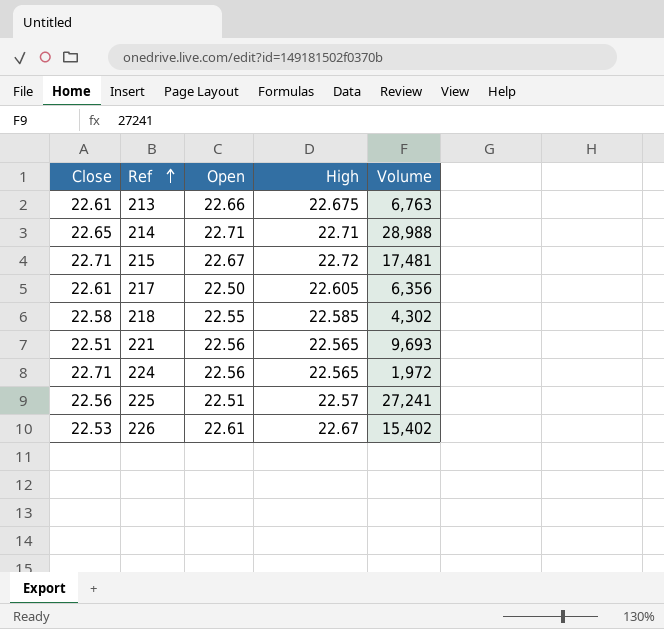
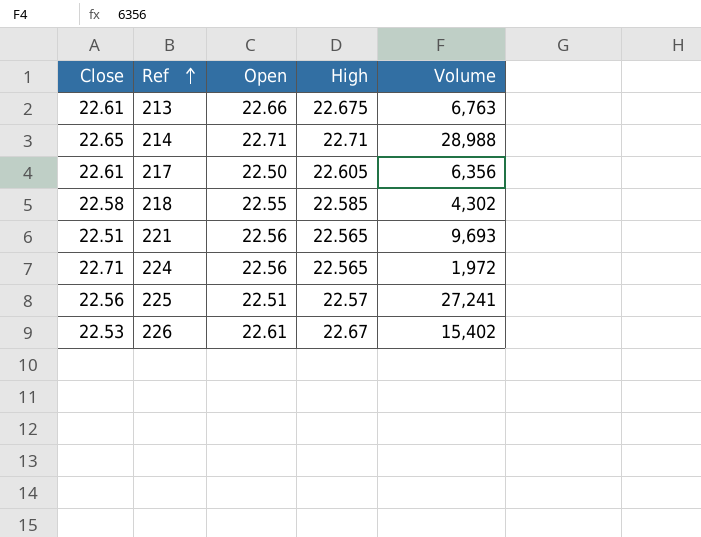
row 215: 22.71 | 22.67 | 22.72 | 17,481 -> none

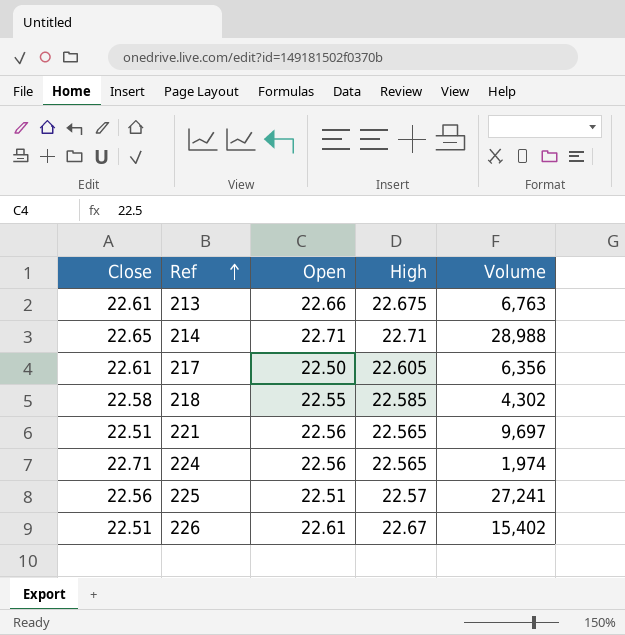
221 | Volume: 9,693 -> 9,697
224 | Volume: 1,972 -> 1,974
226 | Close: 22.53 -> 22.51

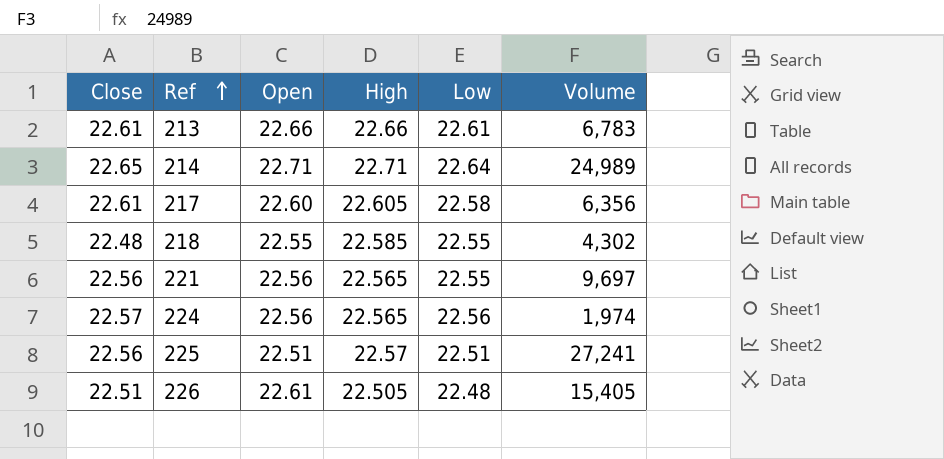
column Low | position: none -> 5
213 | High: 22.675 -> 22.66
213 | Volume: 6,763 -> 6,783
214 | Volume: 28,988 -> 24,989
217 | Open: 22.50 -> 22.60
218 | Close: 22.58 -> 22.48
221 | Close: 22.51 -> 22.56
224 | Close: 22.71 -> 22.57
226 | High: 22.67 -> 22.505
226 | Volume: 15,402 -> 15,405

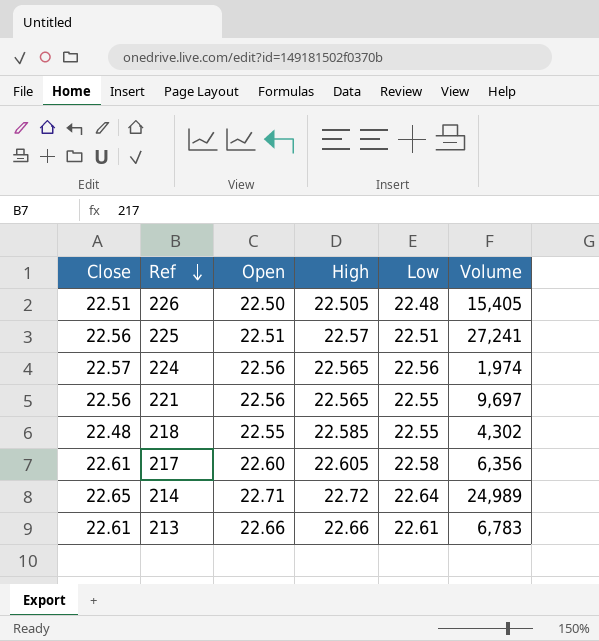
row order: Ref ascending -> Ref descending
226 | Open: 22.61 -> 22.50
214 | High: 22.71 -> 22.72

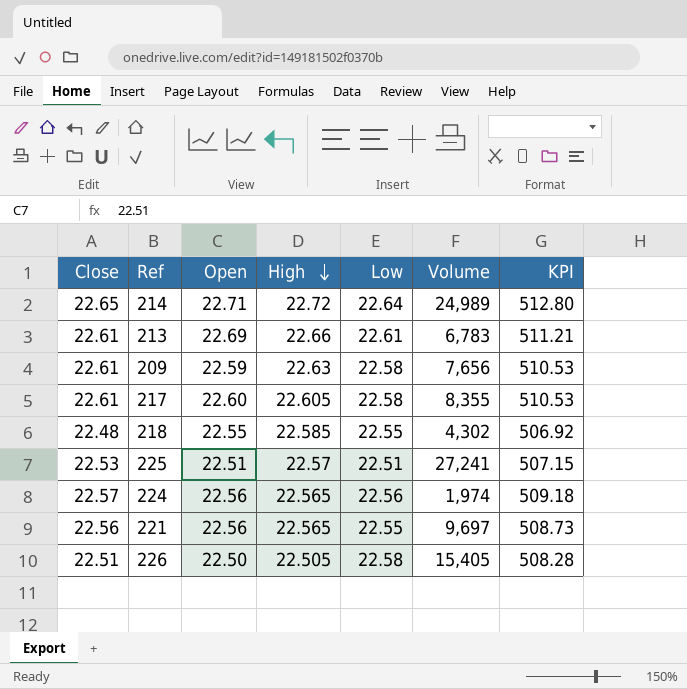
row order: Ref descending -> High descending
column KPI | formula: none -> [Close] * [Low]
213 | Open: 22.66 -> 22.69
row 209: none -> 22.61 | 22.59 | 22.63 | 22.58 | 7,656 | 510.53
217 | Volume: 6,356 -> 8,355
225 | Close: 22.56 -> 22.53
226 | Low: 22.48 -> 22.58

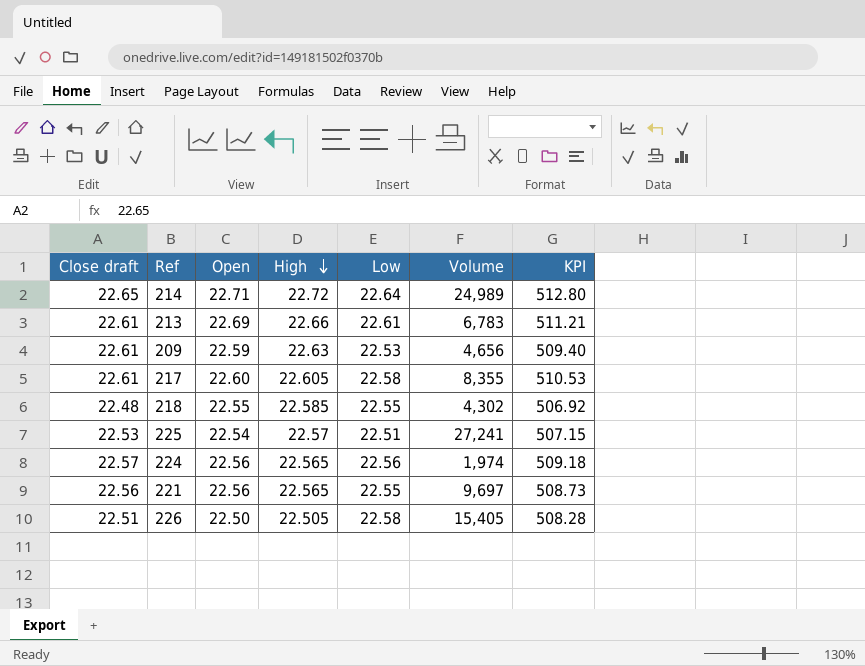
column name: Close -> Close draft
209 | Low: 22.58 -> 22.53
209 | Volume: 7,656 -> 4,656
209 | KPI: 510.53 -> 509.40
225 | Open: 22.51 -> 22.54

